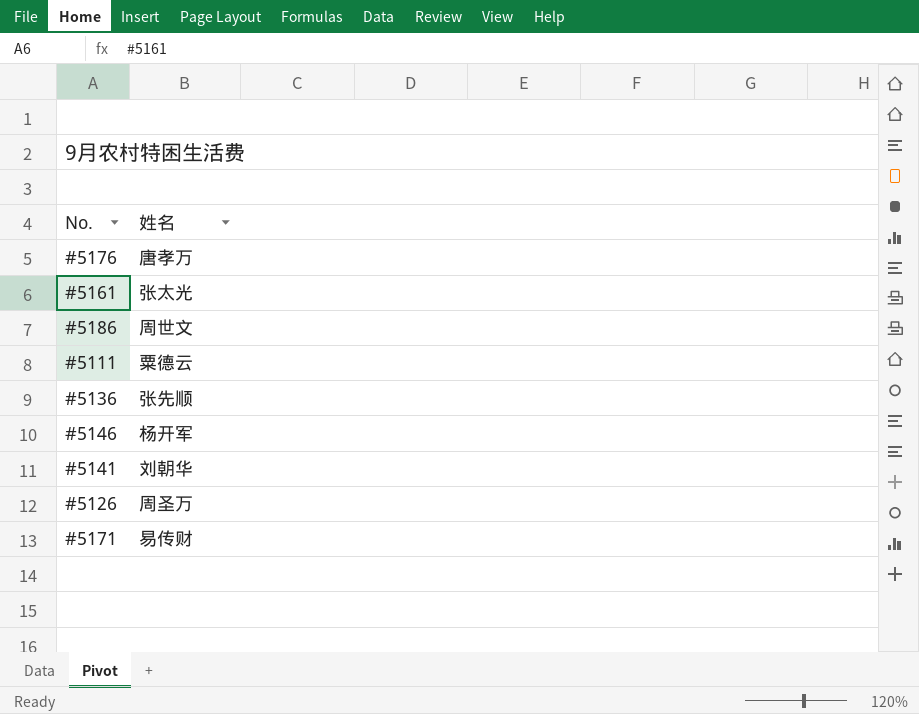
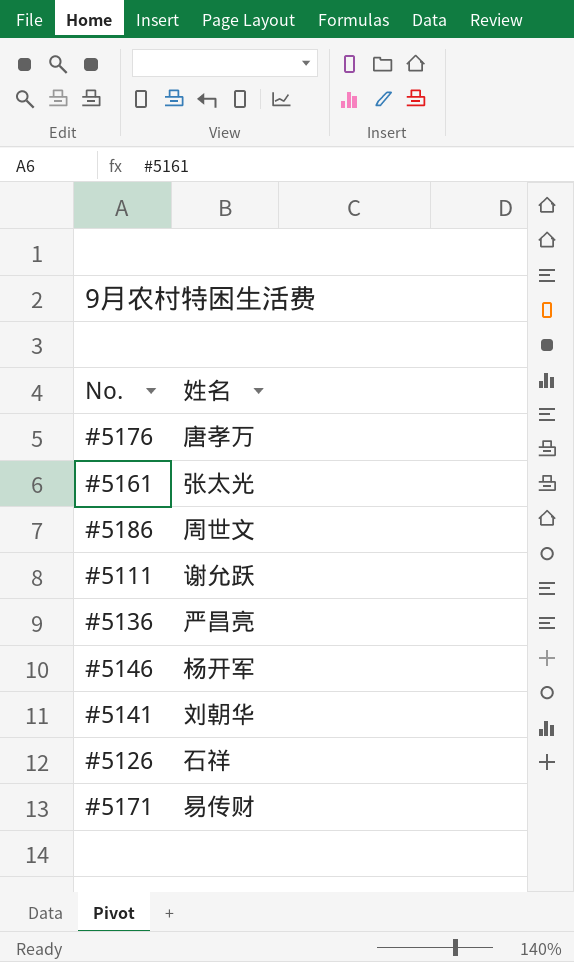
#5111 | 姓名: 粟德云 -> 谢允跃
#5136 | 姓名: 张先顺 -> 严昌亮
#5126 | 姓名: 周圣万 -> 石祥

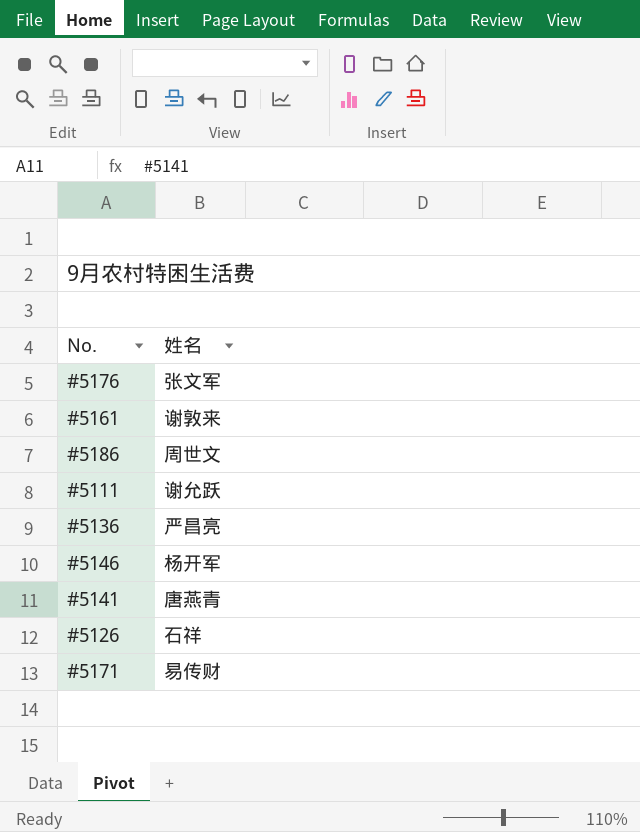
#5176 | 姓名: 唐孝万 -> 张文军
#5161 | 姓名: 张太光 -> 谢敦来
#5141 | 姓名: 刘朝华 -> 唐燕青

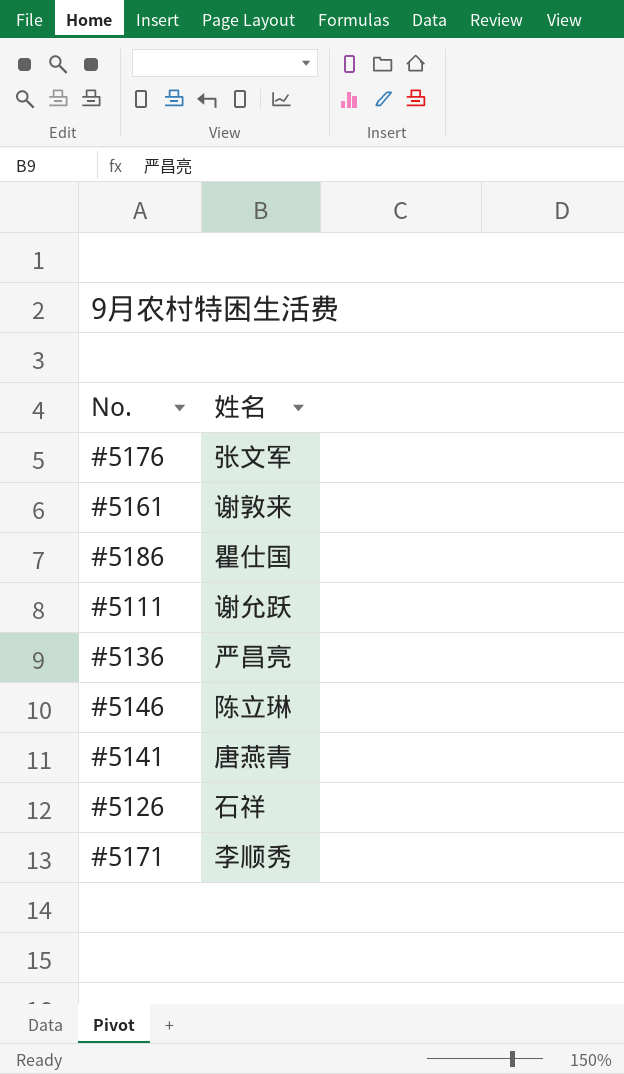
#5186 | 姓名: 周世文 -> 瞿仕国
#5146 | 姓名: 杨开军 -> 陈立琳
#5171 | 姓名: 易传财 -> 李顺秀

